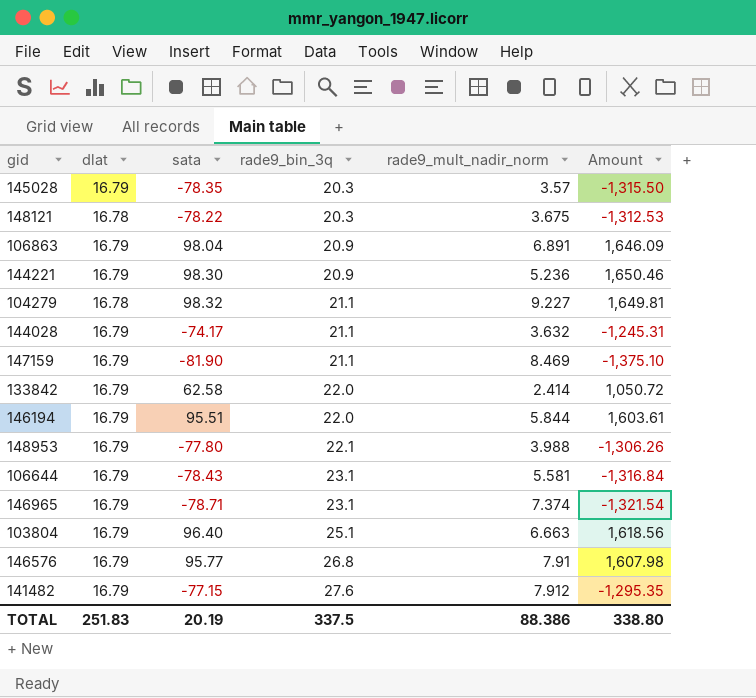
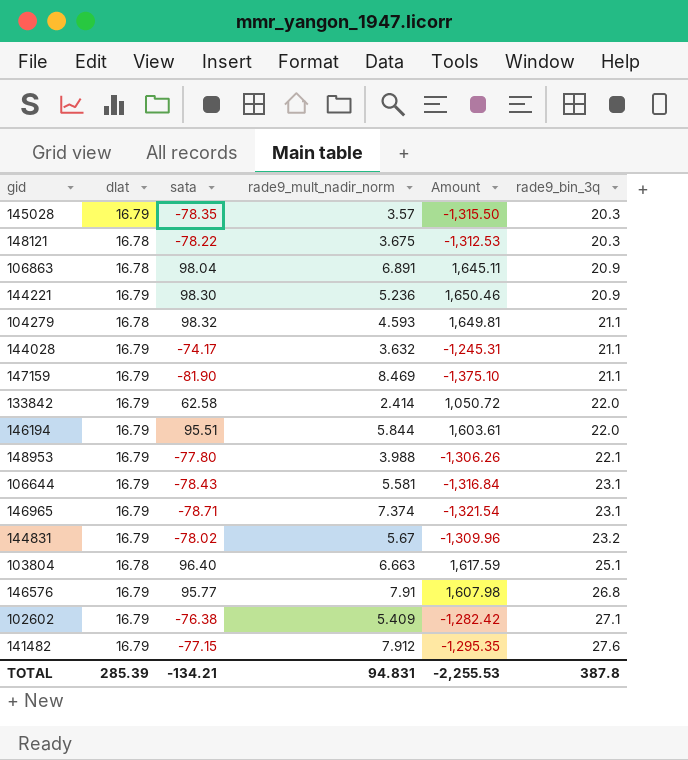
column rade9_bin_3q | position: 4 -> 6
106863 | dlat: 16.79 -> 16.78
106863 | Amount: 1,646.09 -> 1,645.11
104279 | rade9_mult_nadir_norm: 9.227 -> 4.593
row 144831: none -> 16.79 | -78.02 | 5.67 | -1,309.96 | 23.2
103804 | dlat: 16.79 -> 16.78
103804 | Amount: 1,618.56 -> 1,617.59
row 102602: none -> 16.79 | -76.38 | 5.409 | -1,282.42 | 27.1
TOTAL | dlat: 251.83 -> 285.39
TOTAL | sata: 20.19 -> -134.21
TOTAL | rade9_mult_nadir_norm: 88.386 -> 94.831
TOTAL | Amount: 338.80 -> -2,255.53
TOTAL | rade9_bin_3q: 337.5 -> 387.8

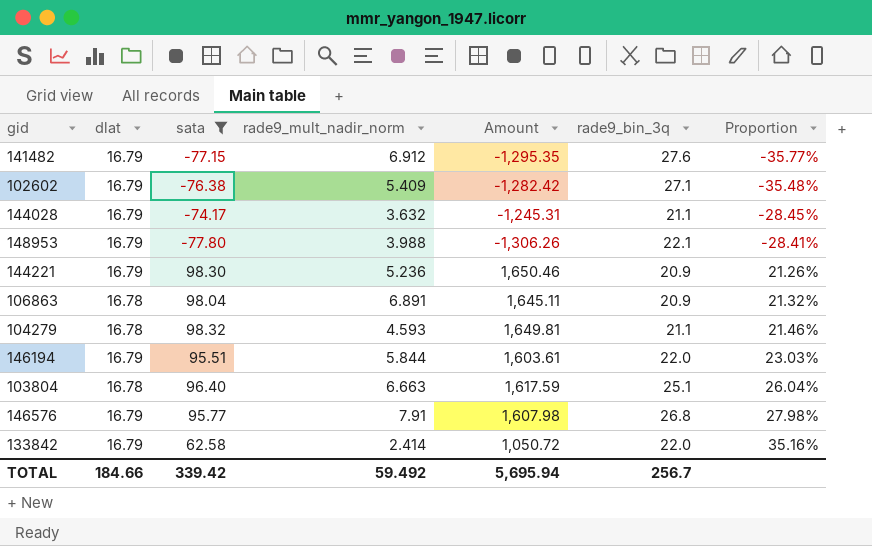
filter: none -> sata >= -77.80
row order: rade9_bin_3q ascending -> Proportion ascending
column Proportion | formula: none -> [rade9_bin_3q] / [sata]
141482 | rade9_mult_nadir_norm: 7.912 -> 6.912
TOTAL | dlat: 285.39 -> 184.66
TOTAL | sata: -134.21 -> 339.42
TOTAL | rade9_mult_nadir_norm: 94.831 -> 59.492
TOTAL | Amount: -2,255.53 -> 5,695.94
TOTAL | rade9_bin_3q: 387.8 -> 256.7

